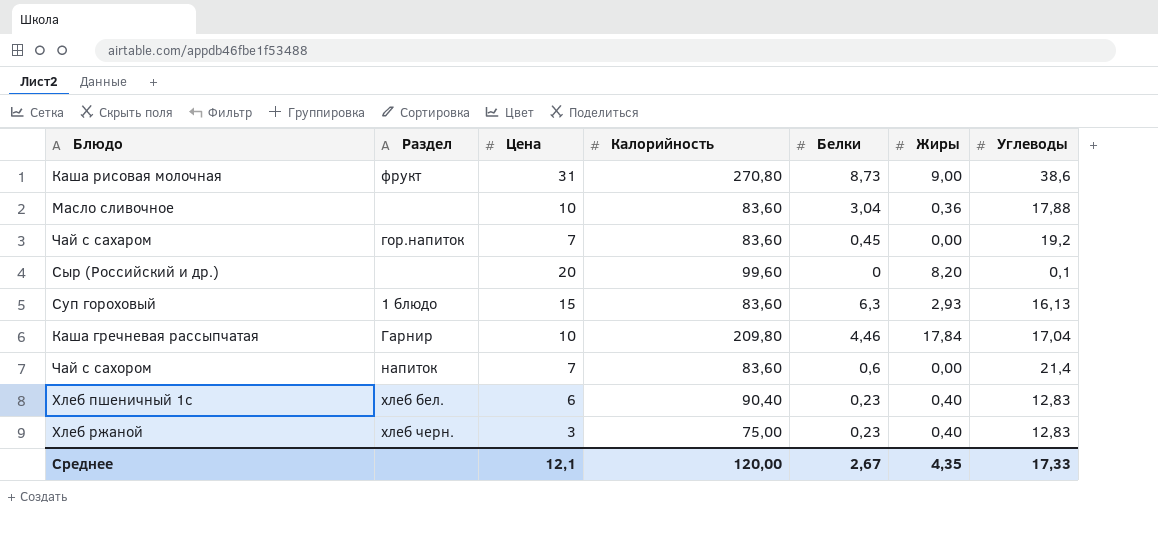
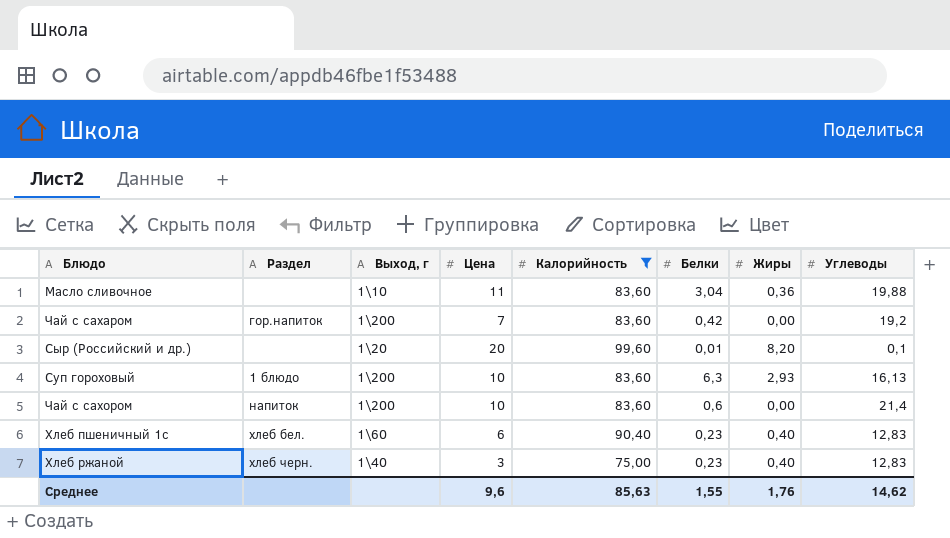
filter: none -> Калорийность <= 99,60
column Выход, г | position: none -> 3
Масло сливочное | Цена: 10 -> 11
Масло сливочное | Углеводы: 17,88 -> 19,88
Чай с сахаром | Белки: 0,45 -> 0,42
Сыр (Российский и др.) | Белки: 0 -> 0,01
Суп гороховый | Цена: 15 -> 10
Чай с сахором | Цена: 7 -> 10
Среднее | Цена: 12,1 -> 9,6
Среднее | Калорийность: 120,00 -> 85,63
Среднее | Белки: 2,67 -> 1,55
Среднее | Жиры: 4,35 -> 1,76
Среднее | Углеводы: 17,33 -> 14,62

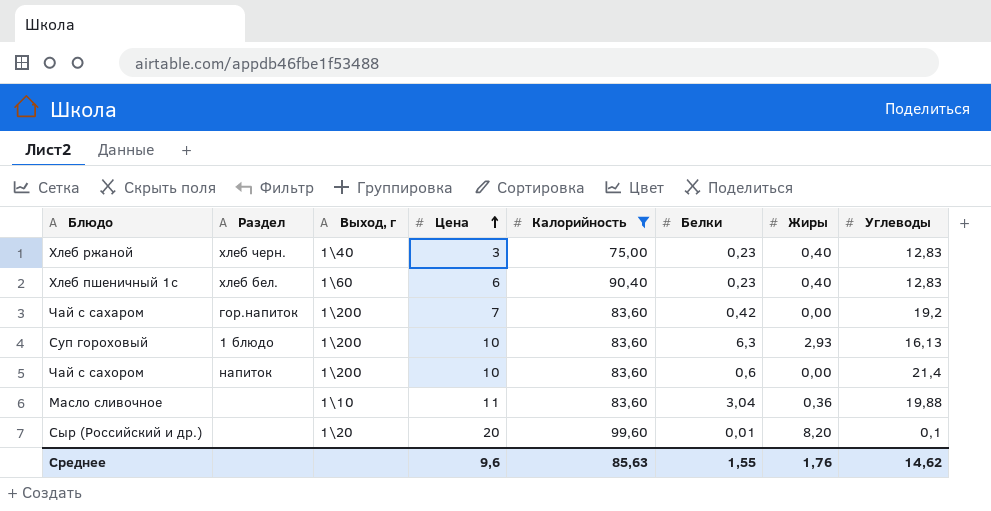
row order: none -> Цена ascending

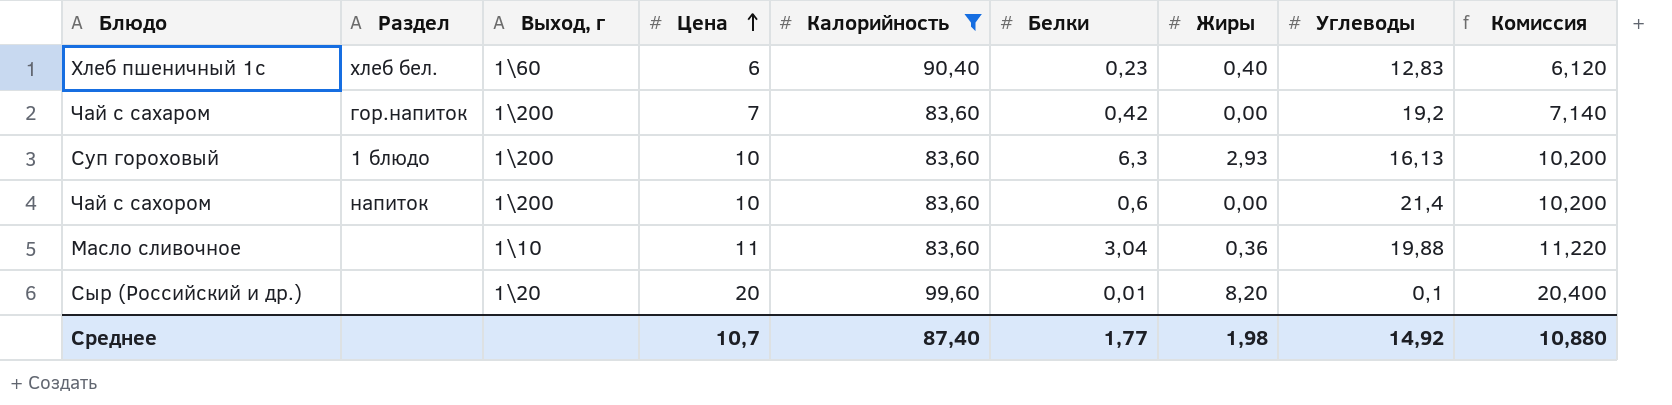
column Комиссия | formula: none -> [Цена] * 1,02
row Хлеб ржаной: хлеб черн. | 1\40 | 3 | 75,00 | 0,23 | 0,40 | 12,83 -> none
Среднее | Цена: 9,6 -> 10,7
Среднее | Калорийность: 85,63 -> 87,40
Среднее | Белки: 1,55 -> 1,77
Среднее | Жиры: 1,76 -> 1,98
Среднее | Углеводы: 14,62 -> 14,92

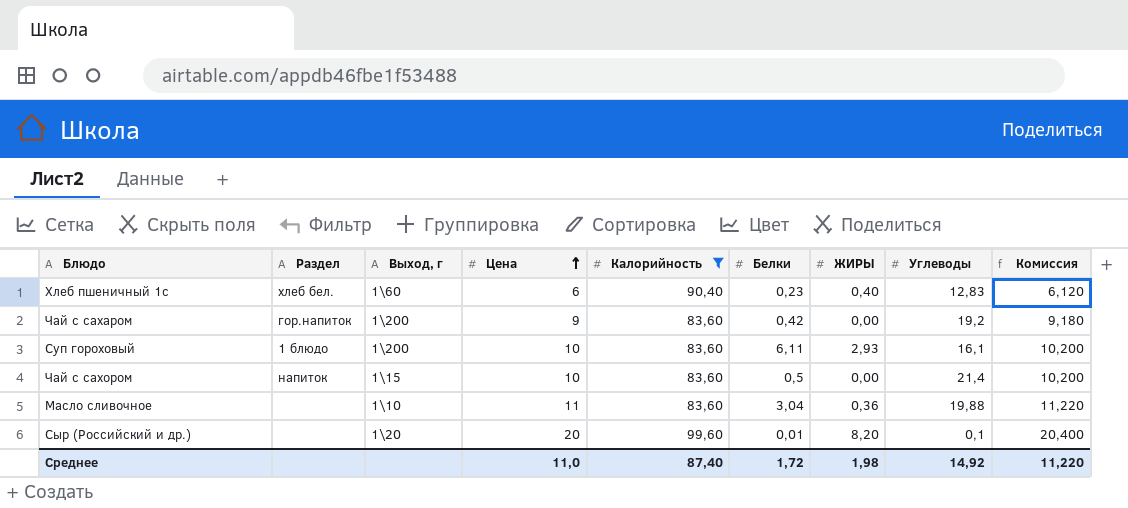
column name: Жиры -> ЖИРЫ
Чай с сахаром | Цена: 7 -> 9
Чай с сахаром | Комиссия: 7,140 -> 9,180
Суп гороховый | Белки: 6,3 -> 6,11
Суп гороховый | Углеводы: 16,13 -> 16,1
Чай с сахором | Выход, г: 1\200 -> 1\15
Чай с сахором | Белки: 0,6 -> 0,5
Среднее | Цена: 10,7 -> 11,0
Среднее | Белки: 1,77 -> 1,72
Среднее | Комиссия: 10,880 -> 11,220

